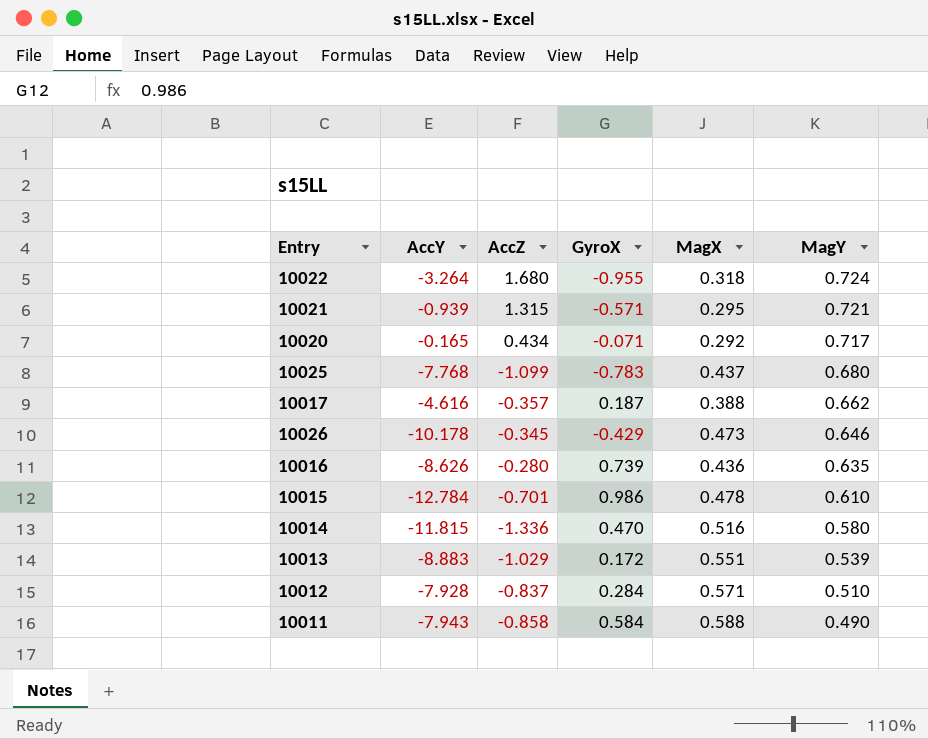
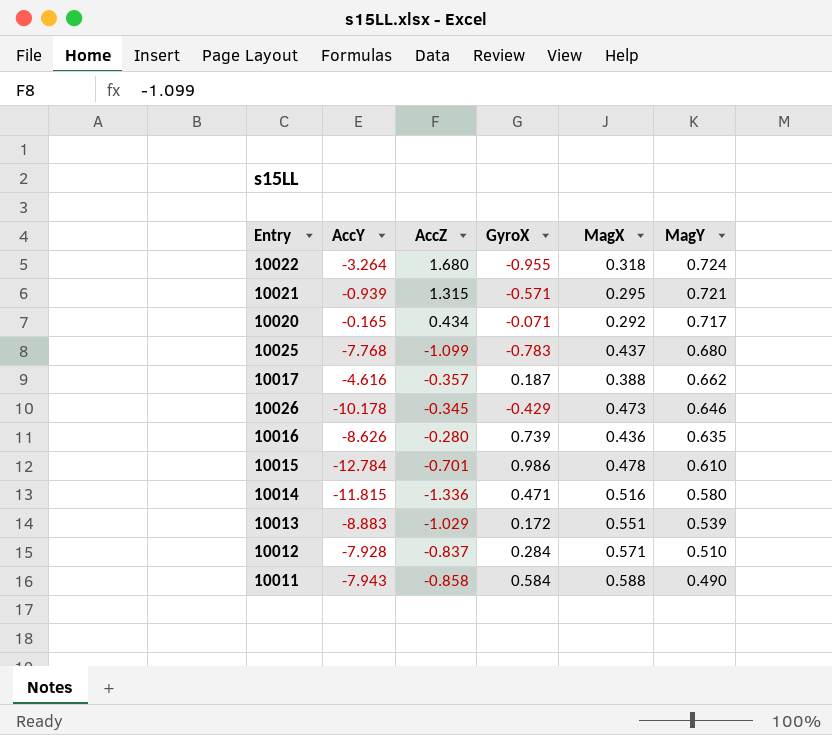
10014 | GyroX: 0.470 -> 0.471

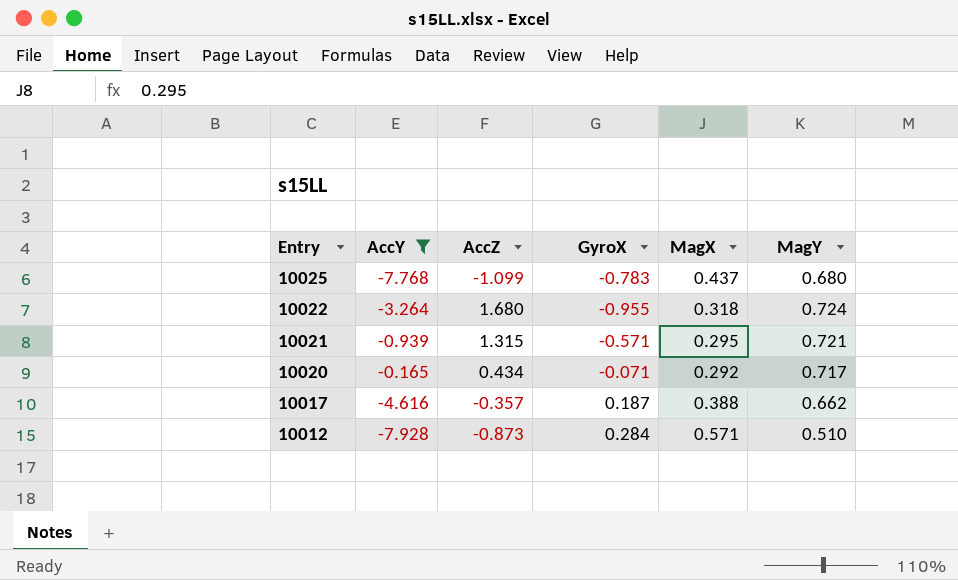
filter: none -> AccY >= -7.928
row order: MagY descending -> Entry descending
10012 | AccZ: -0.837 -> -0.873

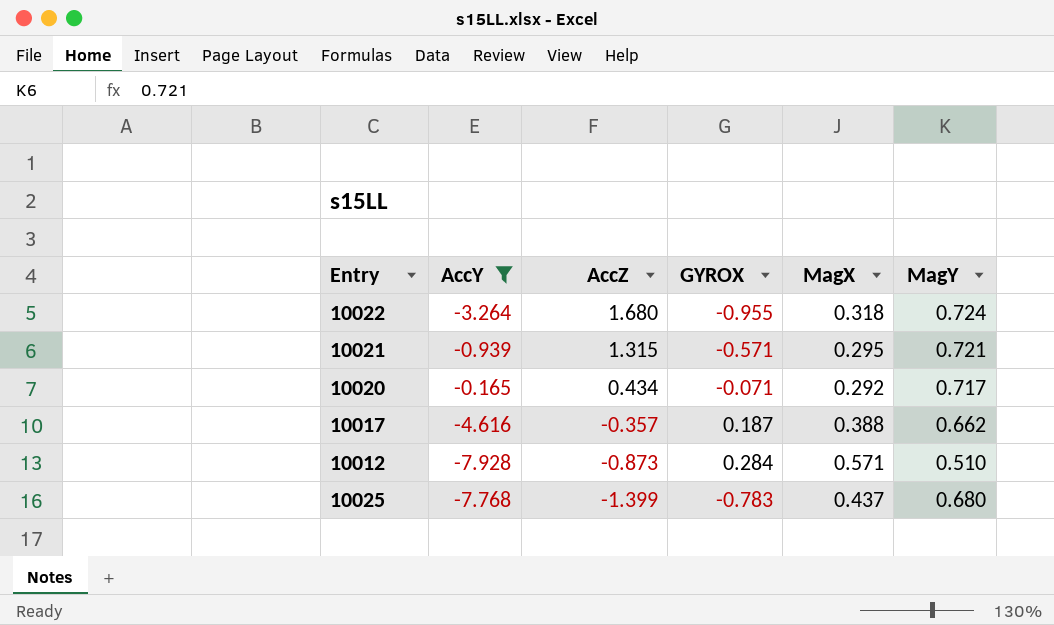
row order: Entry descending -> AccZ descending
column name: GyroX -> GYROX
10025 | AccZ: -1.099 -> -1.399

